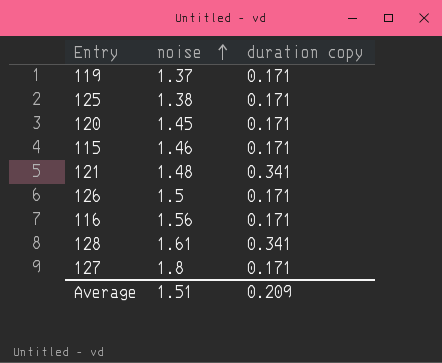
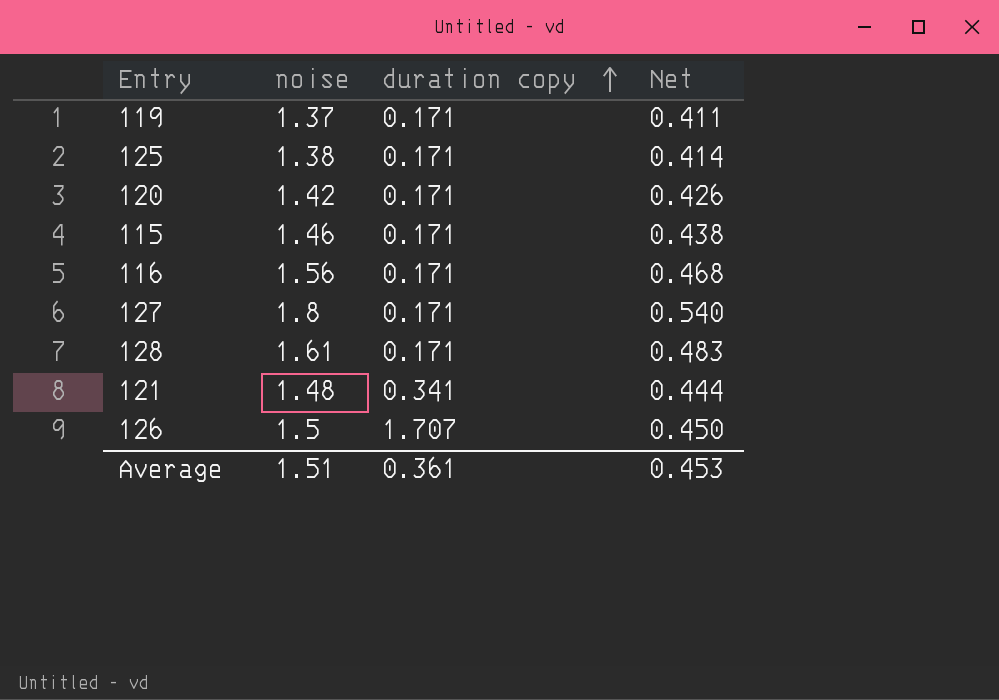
row order: noise ascending -> duration copy ascending
column Net | formula: none -> [noise] * 0.3
120 | noise: 1.45 -> 1.42
128 | duration copy: 0.341 -> 0.171
126 | duration copy: 0.171 -> 1.707
Average | duration copy: 0.209 -> 0.361

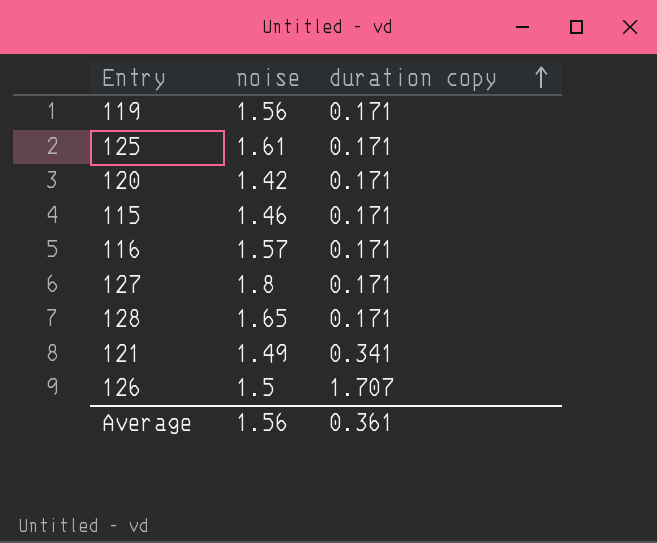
column Net | formula: [noise] * 0.3 -> none
119 | noise: 1.37 -> 1.56
125 | noise: 1.38 -> 1.61
116 | noise: 1.56 -> 1.57
128 | noise: 1.61 -> 1.65
121 | noise: 1.48 -> 1.49
Average | noise: 1.51 -> 1.56

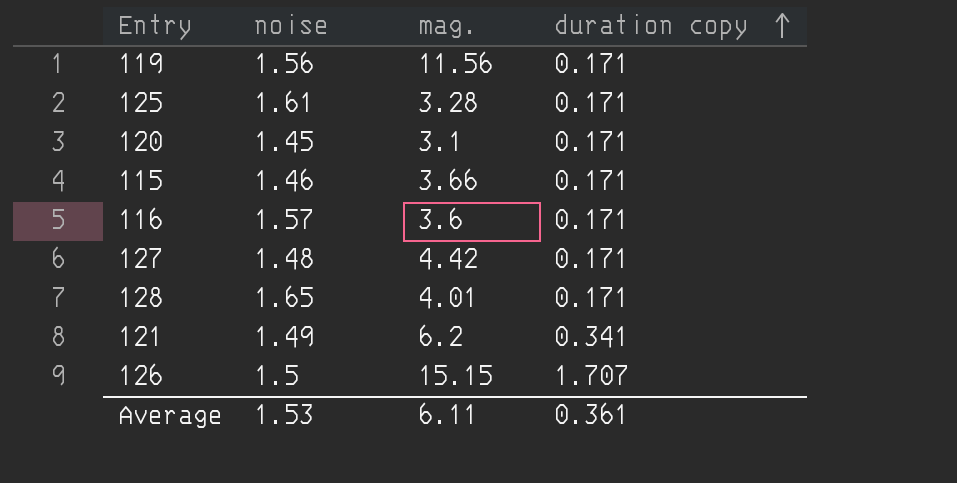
column mag. | position: none -> 3
120 | noise: 1.42 -> 1.45
127 | noise: 1.8 -> 1.48
Average | noise: 1.56 -> 1.53

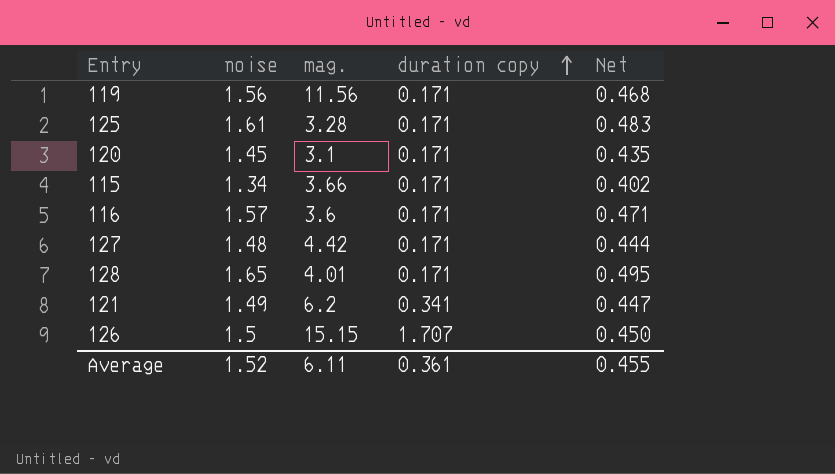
column Net | formula: none -> [noise] * 0.3
115 | noise: 1.46 -> 1.34
Average | noise: 1.53 -> 1.52

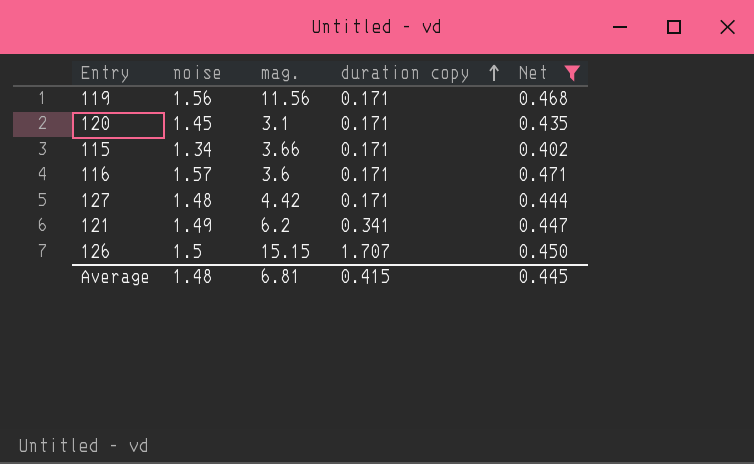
filter: none -> Net <= 0.471
Average | noise: 1.52 -> 1.48
Average | mag.: 6.11 -> 6.81
Average | duration copy: 0.361 -> 0.415
Average | Net: 0.455 -> 0.445

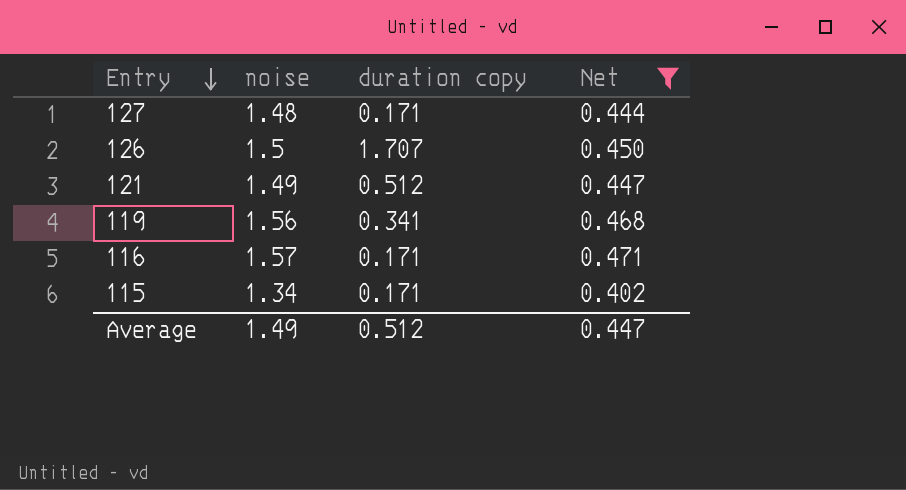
row order: duration copy ascending -> Entry descending
column mag. | position: 3 -> none
row 120: 1.45 | 3.1 | 0.171 | 0.435 -> none
121 | duration copy: 0.341 -> 0.512
119 | duration copy: 0.171 -> 0.341
Average | noise: 1.48 -> 1.49
Average | duration copy: 0.415 -> 0.512
Average | Net: 0.445 -> 0.447

